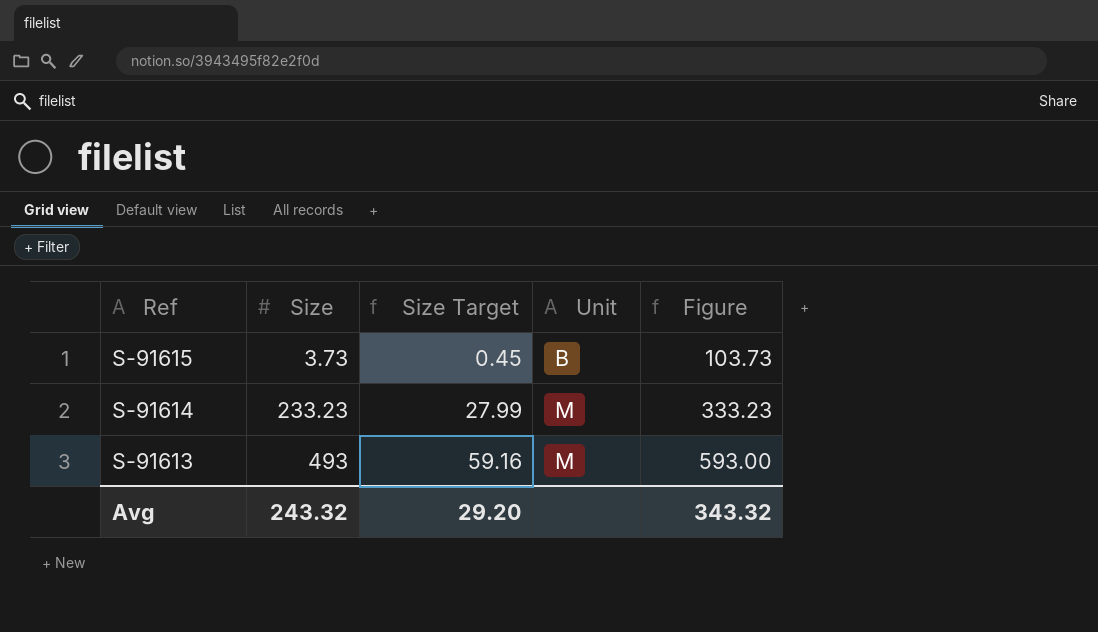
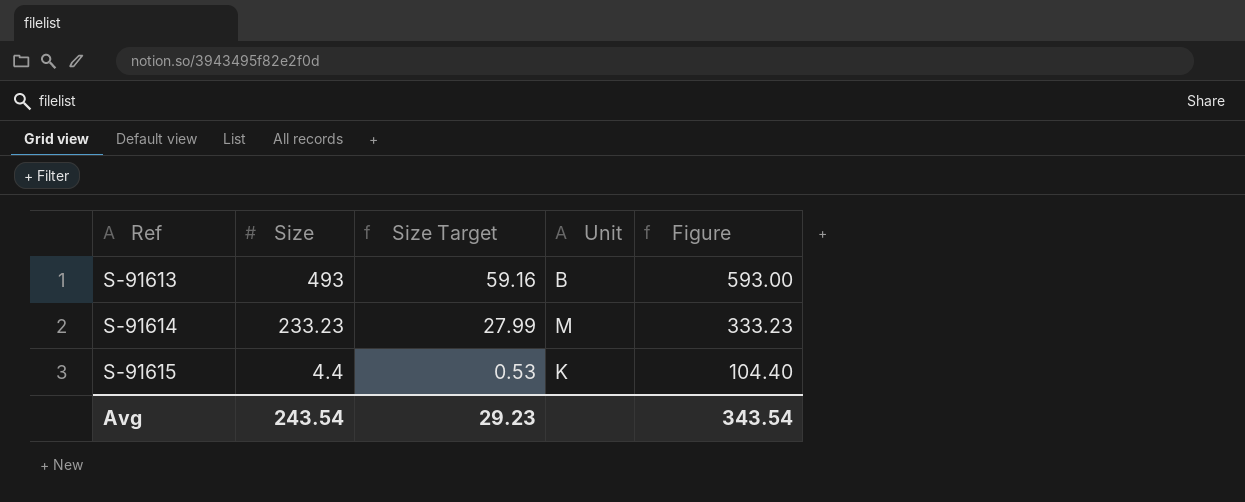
row order: Ref descending -> Ref ascending
S-91613 | Unit: M -> B
S-91615 | Size: 3.73 -> 4.4
S-91615 | Size Target: 0.45 -> 0.53
S-91615 | Unit: B -> K
S-91615 | Figure: 103.73 -> 104.40
Avg | Size: 243.32 -> 243.54
Avg | Size Target: 29.20 -> 29.23
Avg | Figure: 343.32 -> 343.54

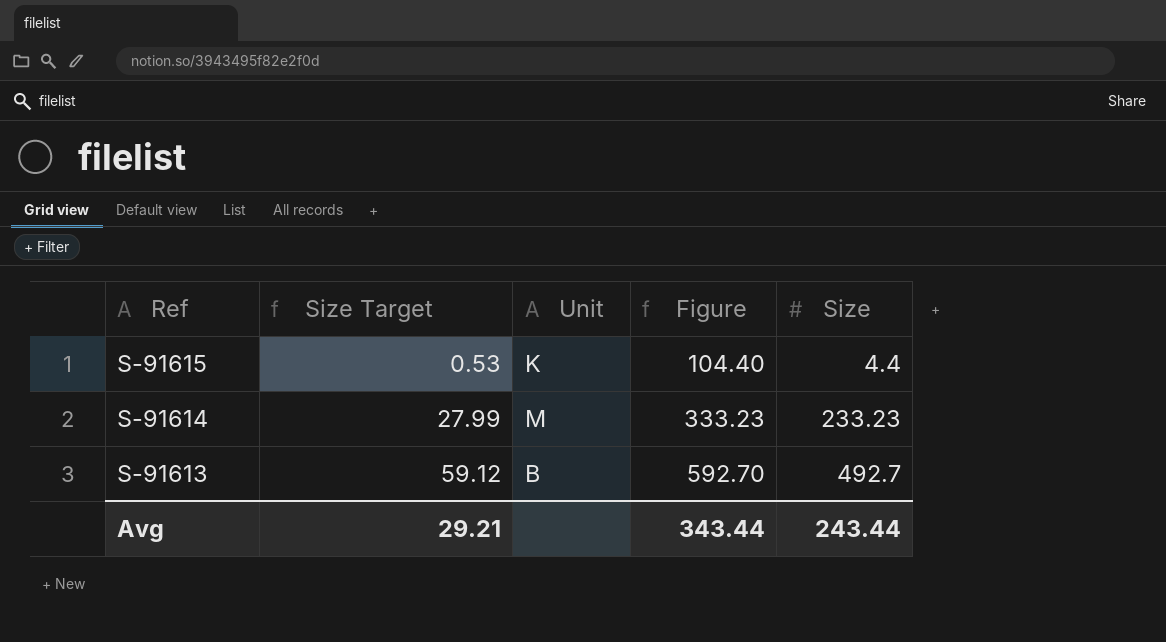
row order: Ref ascending -> Ref descending
column Size | position: 2 -> 5
S-91613 | Size Target: 59.16 -> 59.12
S-91613 | Figure: 593.00 -> 592.70
S-91613 | Size: 493 -> 492.7
Avg | Size Target: 29.23 -> 29.21
Avg | Figure: 343.54 -> 343.44
Avg | Size: 243.54 -> 243.44

